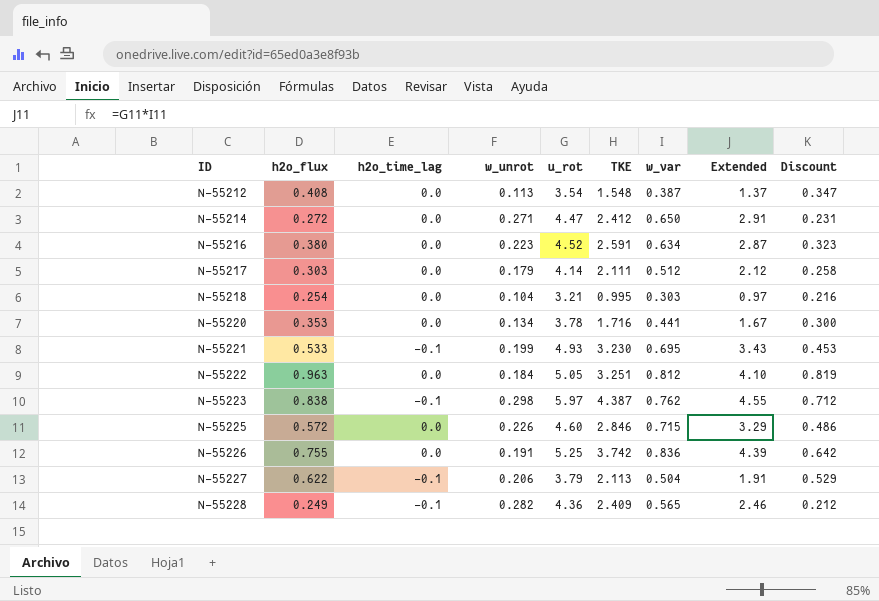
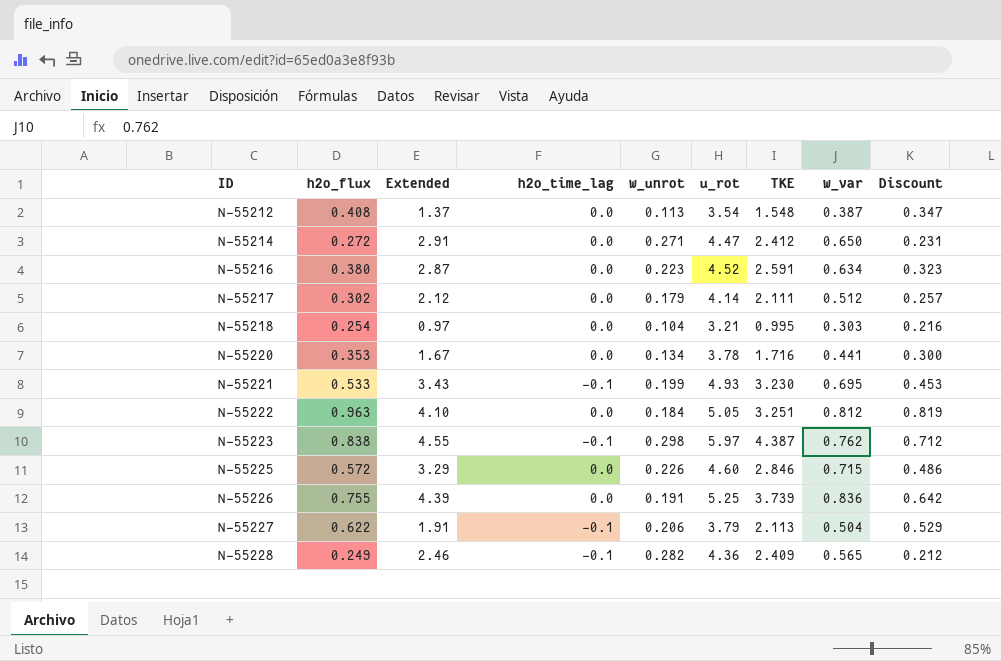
column Extended | position: 8 -> 3
N-55217 | h2o_flux: 0.303 -> 0.302
N-55217 | Discount: 0.258 -> 0.257
N-55226 | TKE: 3.742 -> 3.739

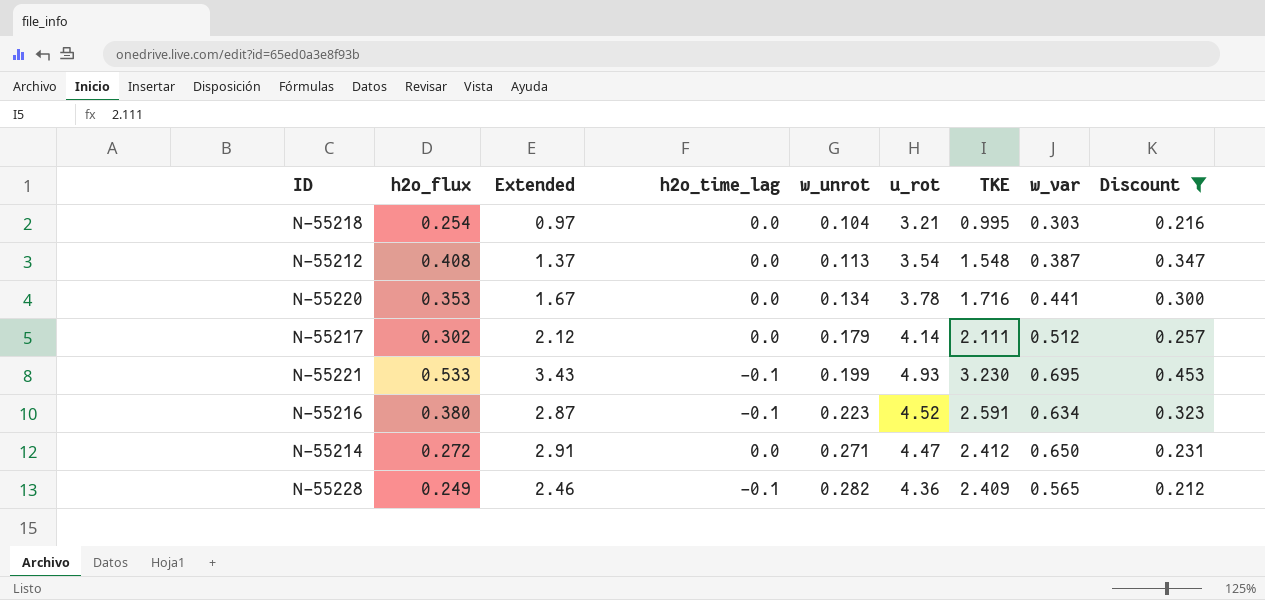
filter: none -> Discount <= 0.453
row order: ID ascending -> w_unrot ascending
N-55216 | h2o_time_lag: 0.0 -> -0.1

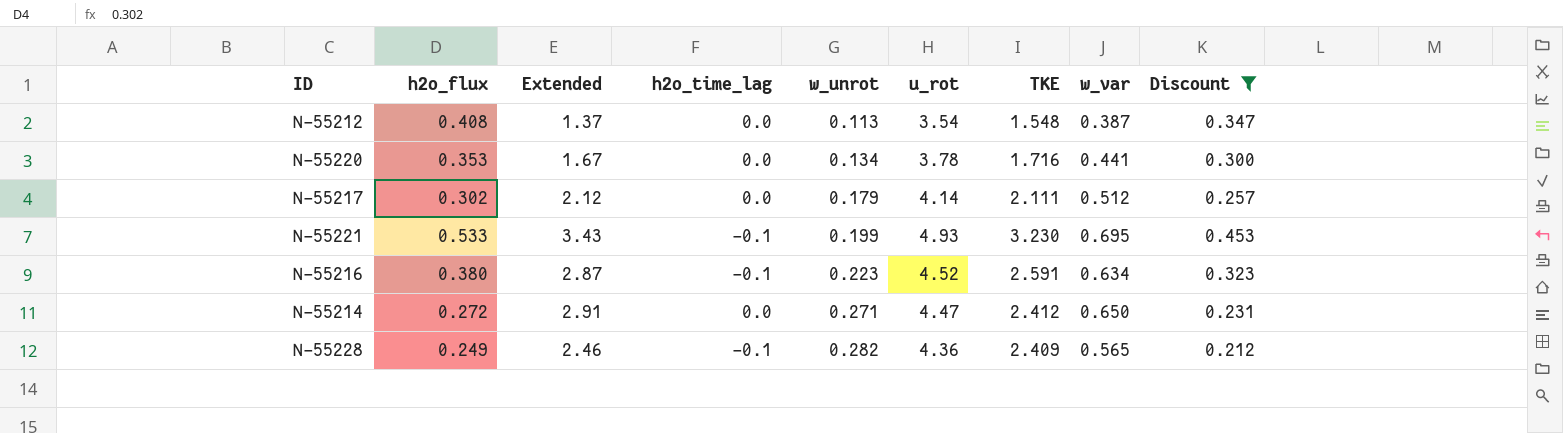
row N-55218: 0.254 | 0.97 | 0.0 | 0.104 | 3.21 | 0.995 | 0.303 | 0.216 -> none

